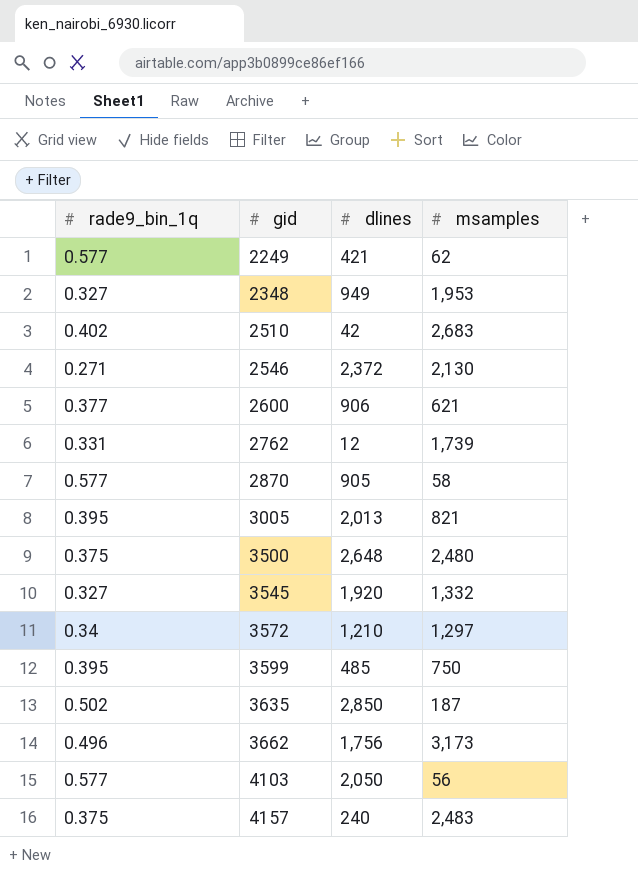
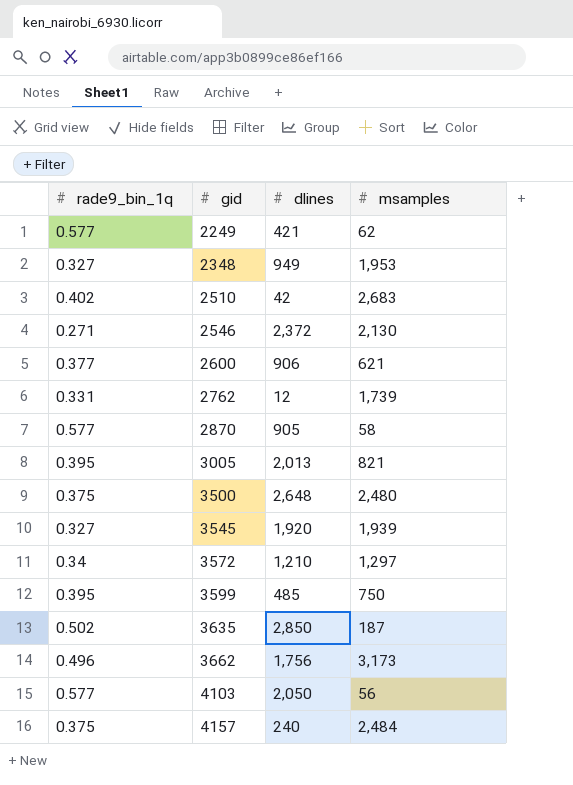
3545 | msamples: 1,332 -> 1,939
4157 | msamples: 2,483 -> 2,484

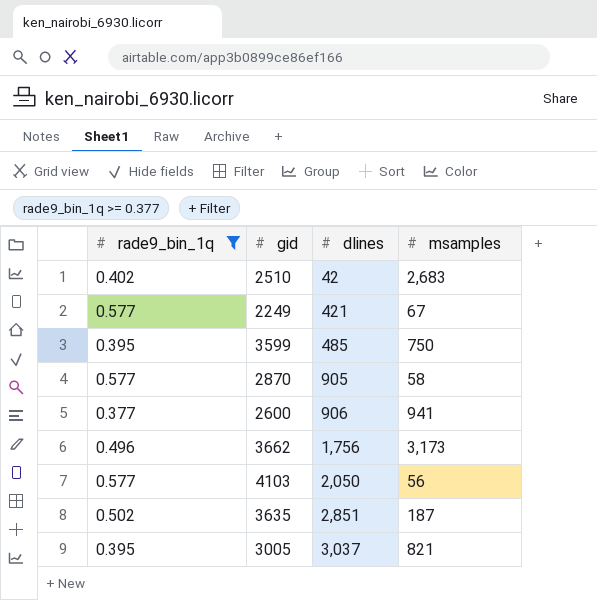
filter: none -> rade9_bin_1q >= 0.377
row order: gid ascending -> dlines ascending
2249 | msamples: 62 -> 67
2600 | msamples: 621 -> 941
3635 | dlines: 2,850 -> 2,851
3005 | dlines: 2,013 -> 3,037

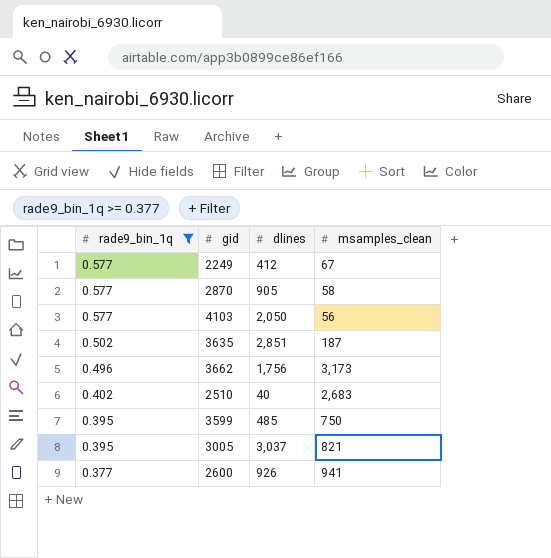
row order: dlines ascending -> rade9_bin_1q descending
column name: msamples -> msamples_clean
2249 | dlines: 421 -> 412
2510 | dlines: 42 -> 40
2600 | dlines: 906 -> 926

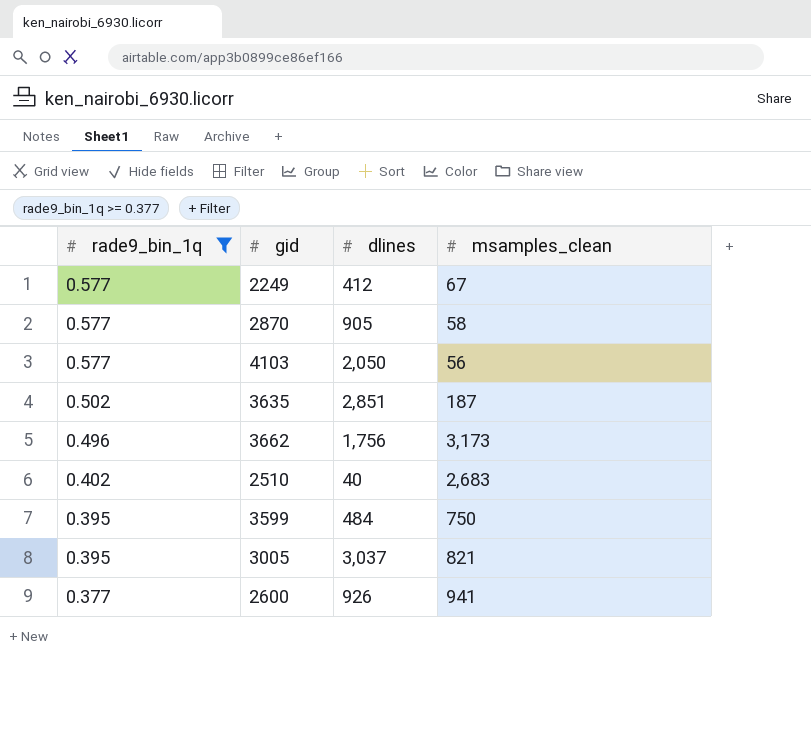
3599 | dlines: 485 -> 484

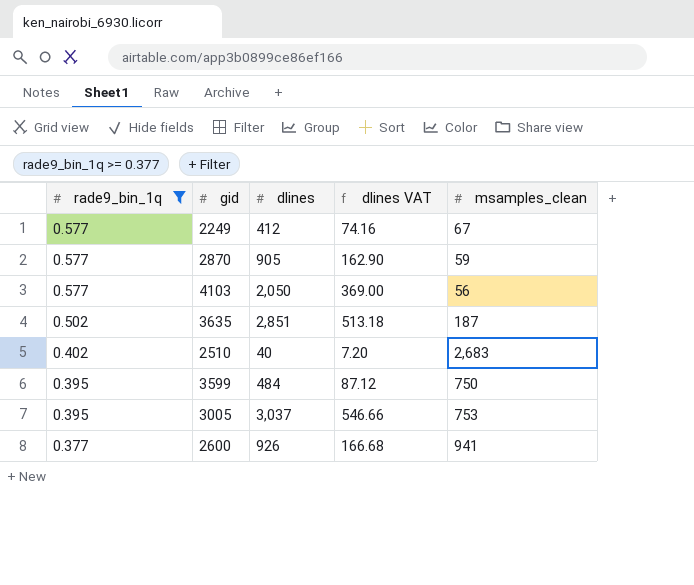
column dlines VAT | formula: none -> [dlines] * 0.18
row 3662: 0.496 | 1,756 | 3,173 -> none
2870 | msamples_clean: 58 -> 59
3005 | msamples_clean: 821 -> 753

